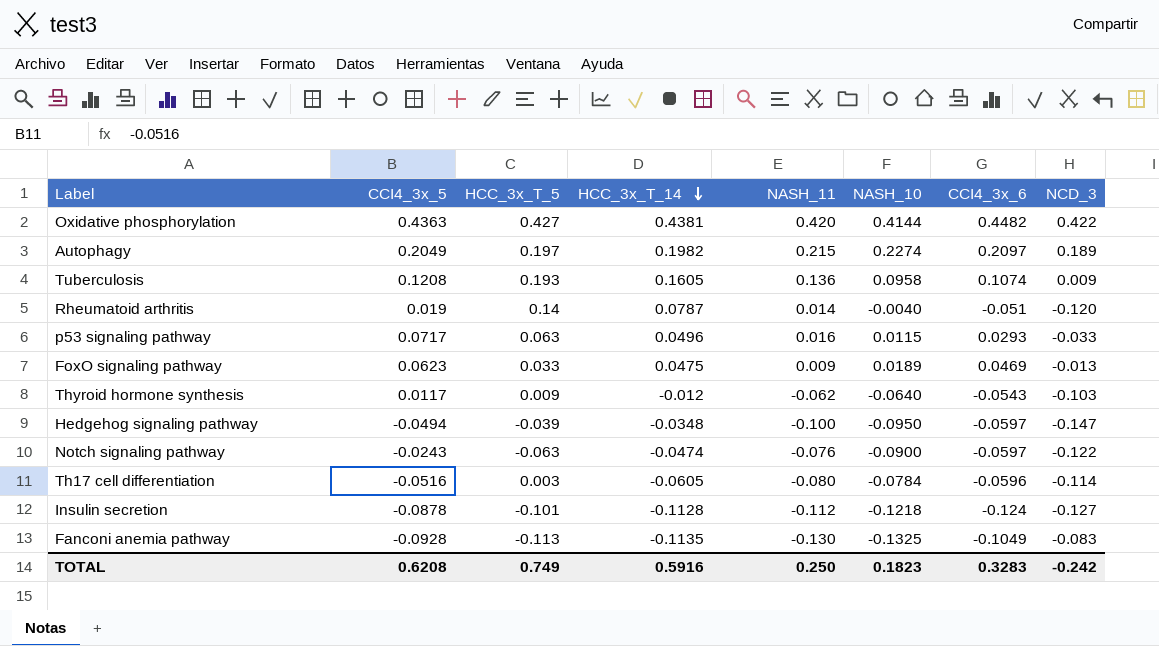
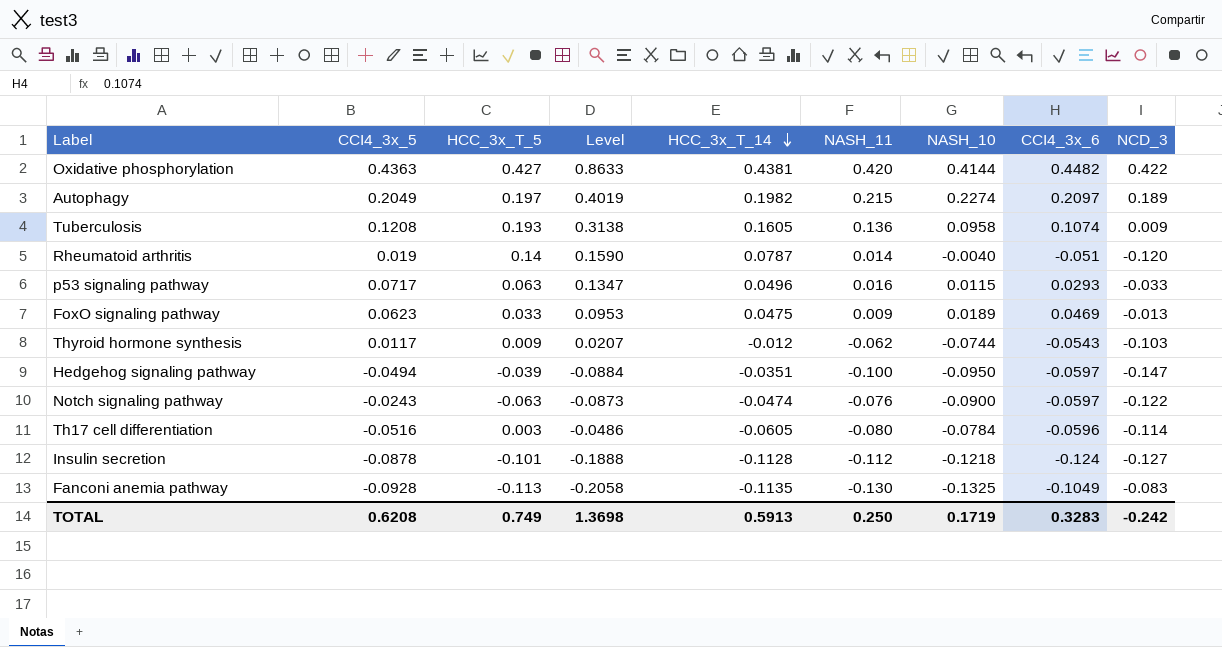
column Level | formula: none -> [CCI4_3x_5] + [HCC_3x_T_5]
Thyroid hormone synthesis | NASH_10: -0.0640 -> -0.0744
Hedgehog signaling pathway | HCC_3x_T_14: -0.0348 -> -0.0351
TOTAL | HCC_3x_T_14: 0.5916 -> 0.5913
TOTAL | NASH_10: 0.1823 -> 0.1719

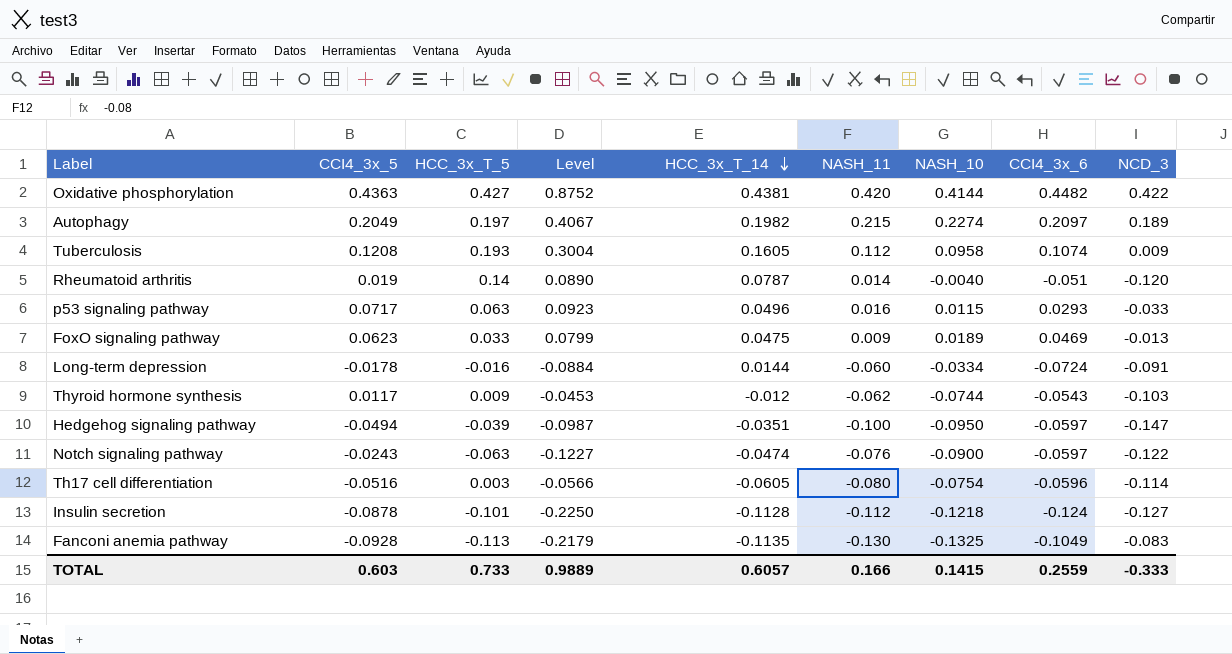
column Level | formula: [CCI4_3x_5] + [HCC_3x_T_5] -> [HCC_3x_T_5] + [CCI4_3x_6]
Tuberculosis | NASH_11: 0.136 -> 0.112
row Long-term depression: none -> -0.0178 | -0.016 | -0.0884 | 0.0144 | -0.060 | -0.0334 | -0.0724 | -0.091
Th17 cell differentiation | NASH_10: -0.0784 -> -0.0754
TOTAL | CCI4_3x_5: 0.6208 -> 0.603
TOTAL | HCC_3x_T_5: 0.749 -> 0.733
TOTAL | Level: 1.3698 -> 0.9889
TOTAL | HCC_3x_T_14: 0.5913 -> 0.6057
TOTAL | NASH_11: 0.250 -> 0.166
TOTAL | NASH_10: 0.1719 -> 0.1415
TOTAL | CCI4_3x_6: 0.3283 -> 0.2559
TOTAL | NCD_3: -0.242 -> -0.333

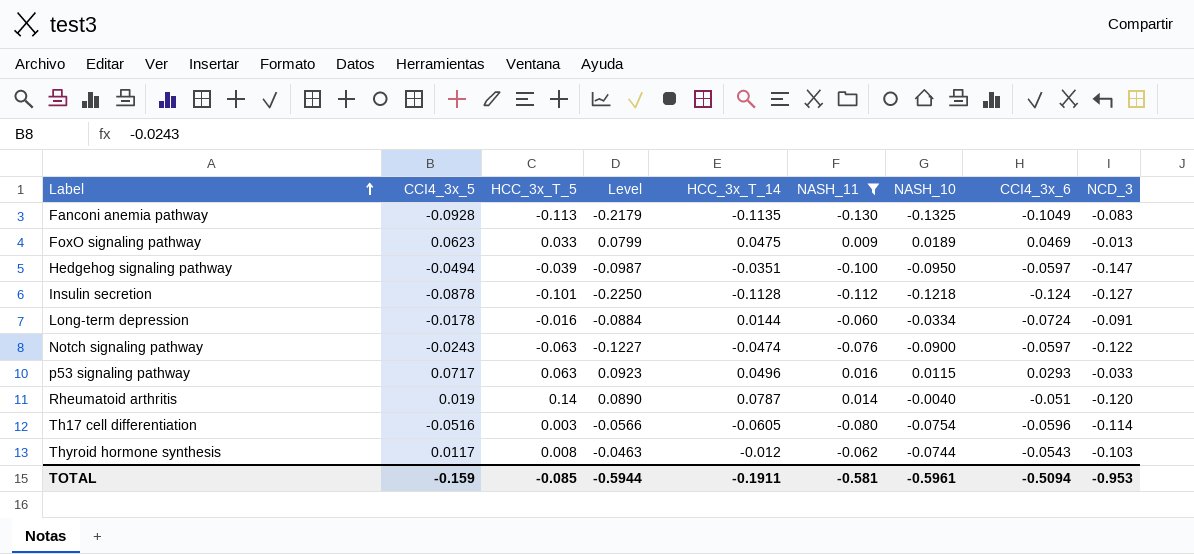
filter: none -> NASH_11 <= 0.016
row order: HCC_3x_T_14 descending -> Label ascending
Thyroid hormone synthesis | HCC_3x_T_5: 0.009 -> 0.008
Thyroid hormone synthesis | Level: -0.0453 -> -0.0463
TOTAL | CCI4_3x_5: 0.603 -> -0.159
TOTAL | HCC_3x_T_5: 0.733 -> -0.085
TOTAL | Level: 0.9889 -> -0.5944
TOTAL | HCC_3x_T_14: 0.6057 -> -0.1911
TOTAL | NASH_11: 0.166 -> -0.581
TOTAL | NASH_10: 0.1415 -> -0.5961
TOTAL | CCI4_3x_6: 0.2559 -> -0.5094
TOTAL | NCD_3: -0.333 -> -0.953

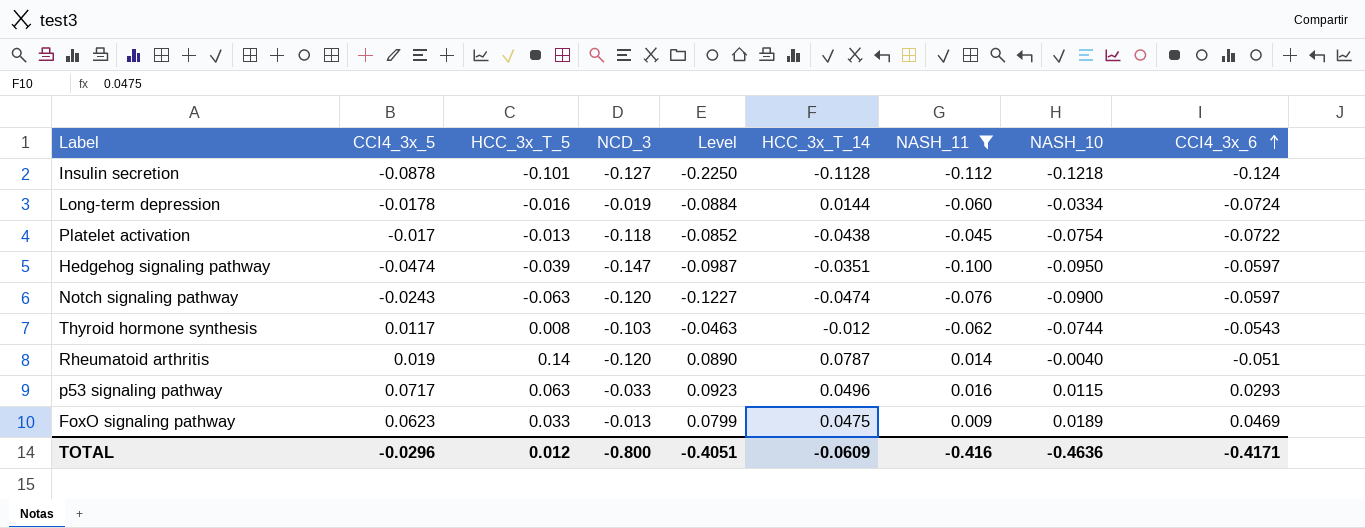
row order: Label ascending -> CCI4_3x_6 ascending
column NCD_3 | position: 9 -> 4
row Fanconi anemia pathway: -0.0928 | -0.113 | -0.2179 | -0.1135 | -0.130 | -0.1325 | -0.1049 | -0.083 -> none
row Th17 cell differentiation: -0.0516 | 0.003 | -0.0566 | -0.0605 | -0.080 | -0.0754 | -0.0596 | -0.114 -> none
Long-term depression | NCD_3: -0.091 -> -0.019
row Platelet activation: none -> -0.017 | -0.013 | -0.118 | -0.0852 | -0.0438 | -0.045 | -0.0754 | -0.0722
Hedgehog signaling pathway | CCI4_3x_5: -0.0494 -> -0.0474
Notch signaling pathway | NCD_3: -0.122 -> -0.120
TOTAL | CCI4_3x_5: -0.159 -> -0.0296
TOTAL | HCC_3x_T_5: -0.085 -> 0.012
TOTAL | NCD_3: -0.953 -> -0.800
TOTAL | Level: -0.5944 -> -0.4051
TOTAL | HCC_3x_T_14: -0.1911 -> -0.0609
TOTAL | NASH_11: -0.581 -> -0.416
TOTAL | NASH_10: -0.5961 -> -0.4636
TOTAL | CCI4_3x_6: -0.5094 -> -0.4171

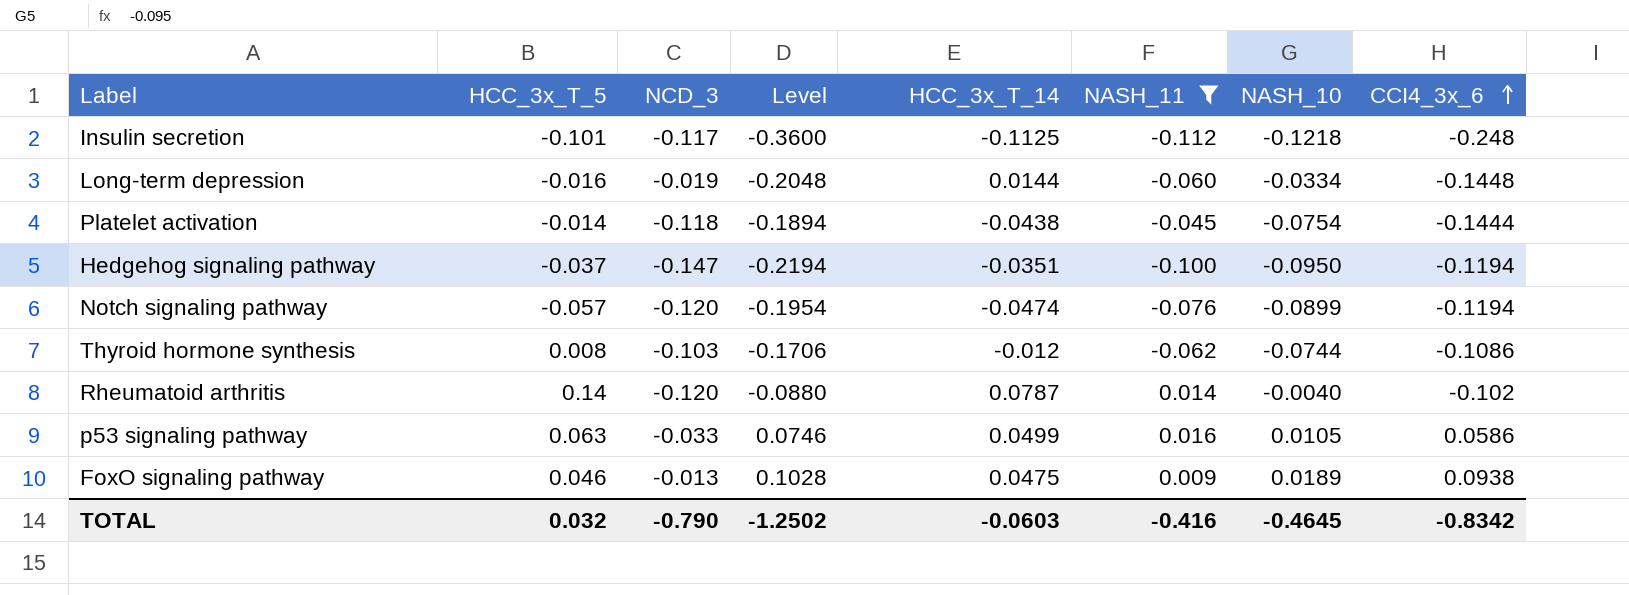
column CCI4_3x_5 | position: 2 -> none
column Level | formula: [HCC_3x_T_5] + [CCI4_3x_6] -> [NASH_11] + [CCI4_3x_6]
Insulin secretion | NCD_3: -0.127 -> -0.117
Insulin secretion | HCC_3x_T_14: -0.1128 -> -0.1125
Insulin secretion | CCI4_3x_6: -0.124 -> -0.248
Long-term depression | CCI4_3x_6: -0.0724 -> -0.1448
Platelet activation | HCC_3x_T_5: -0.013 -> -0.014
Platelet activation | CCI4_3x_6: -0.0722 -> -0.1444
Hedgehog signaling pathway | HCC_3x_T_5: -0.039 -> -0.037
Hedgehog signaling pathway | CCI4_3x_6: -0.0597 -> -0.1194
Notch signaling pathway | HCC_3x_T_5: -0.063 -> -0.057
Notch signaling pathway | NASH_10: -0.0900 -> -0.0899
Notch signaling pathway | CCI4_3x_6: -0.0597 -> -0.1194
Thyroid hormone synthesis | CCI4_3x_6: -0.0543 -> -0.1086
Rheumatoid arthritis | CCI4_3x_6: -0.051 -> -0.102
p53 signaling pathway | HCC_3x_T_14: 0.0496 -> 0.0499
p53 signaling pathway | NASH_10: 0.0115 -> 0.0105
p53 signaling pathway | CCI4_3x_6: 0.0293 -> 0.0586
FoxO signaling pathway | HCC_3x_T_5: 0.033 -> 0.046
FoxO signaling pathway | CCI4_3x_6: 0.0469 -> 0.0938
TOTAL | HCC_3x_T_5: 0.012 -> 0.032
TOTAL | NCD_3: -0.800 -> -0.790
TOTAL | Level: -0.4051 -> -1.2502
TOTAL | HCC_3x_T_14: -0.0609 -> -0.0603
TOTAL | NASH_10: -0.4636 -> -0.4645
TOTAL | CCI4_3x_6: -0.4171 -> -0.8342

